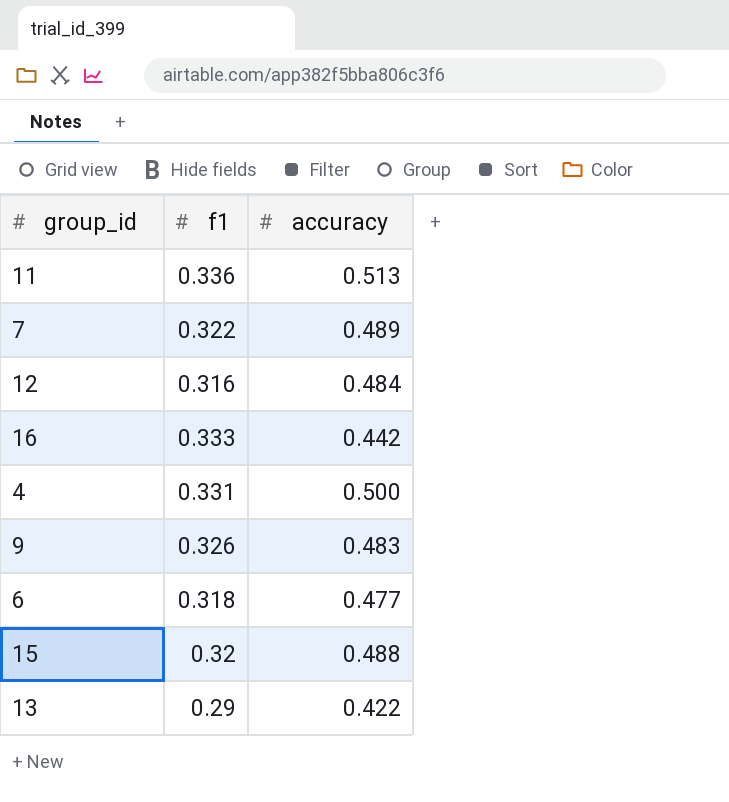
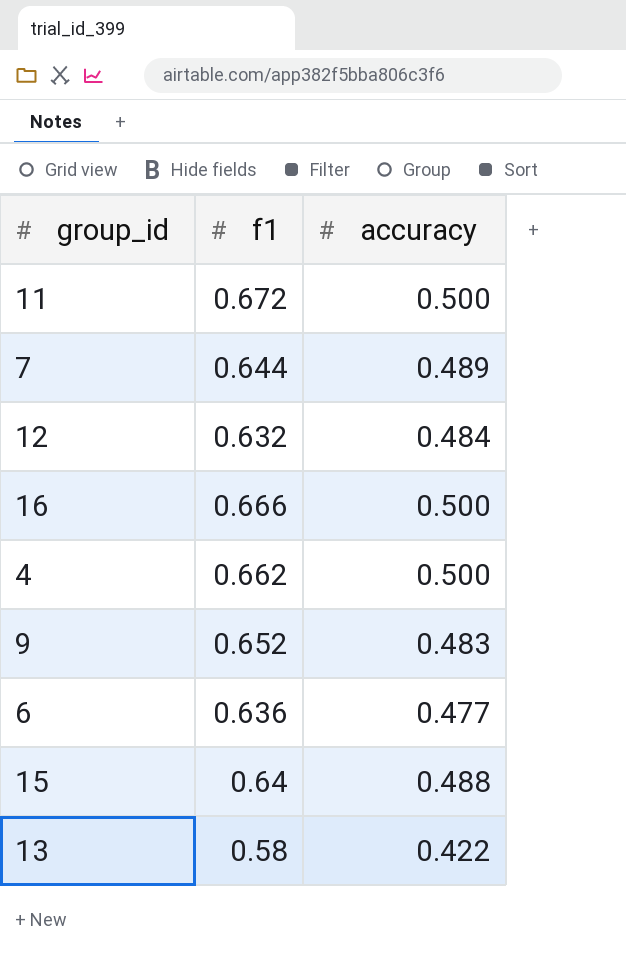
11 | f1: 0.336 -> 0.672
11 | accuracy: 0.513 -> 0.500
7 | f1: 0.322 -> 0.644
12 | f1: 0.316 -> 0.632
16 | f1: 0.333 -> 0.666
16 | accuracy: 0.442 -> 0.500
4 | f1: 0.331 -> 0.662
9 | f1: 0.326 -> 0.652
6 | f1: 0.318 -> 0.636
15 | f1: 0.32 -> 0.64
13 | f1: 0.29 -> 0.58

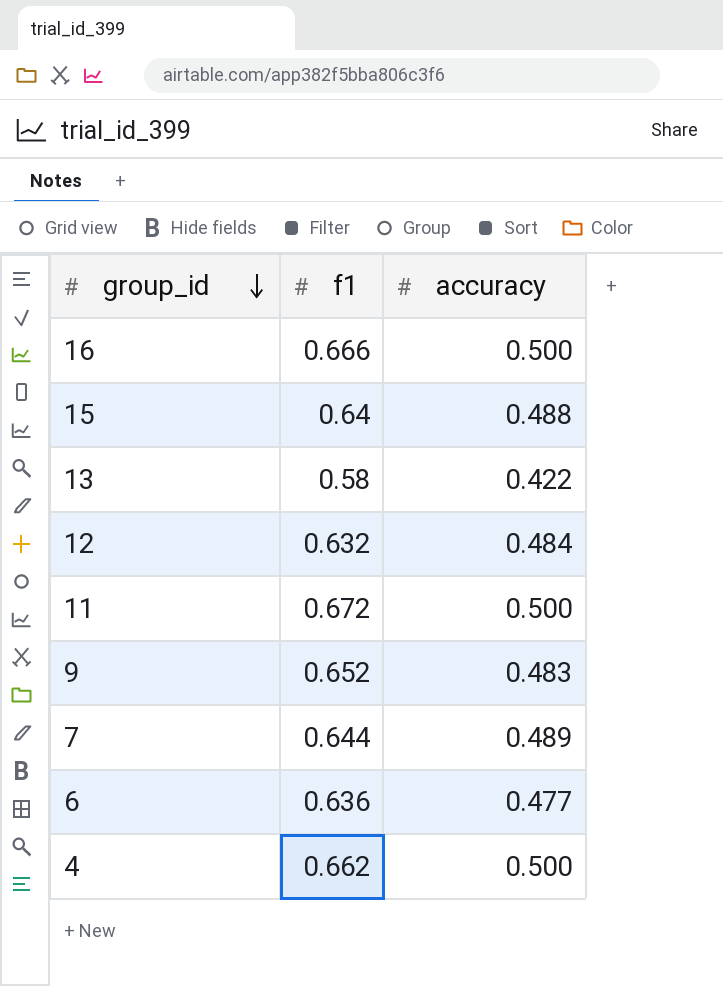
row order: none -> group_id descending

